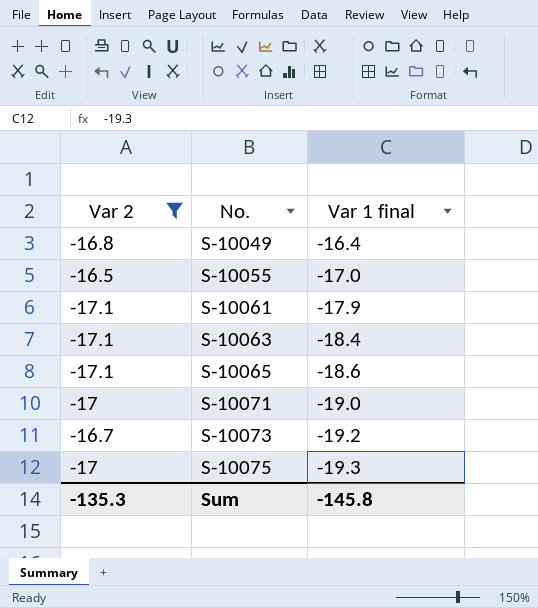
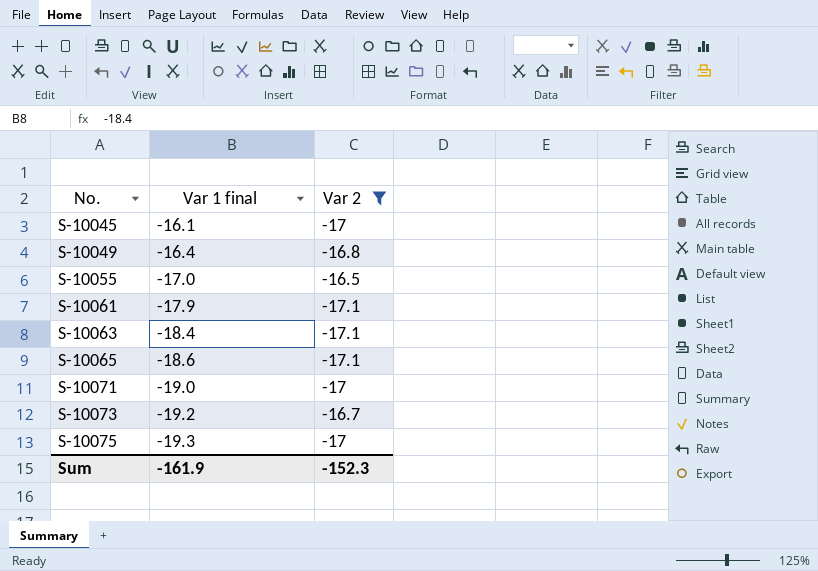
column Var 2 | position: 1 -> 3
row S-10045: none -> -16.1 | -17
Sum | Var 1 final: -145.8 -> -161.9
Sum | Var 2: -135.3 -> -152.3

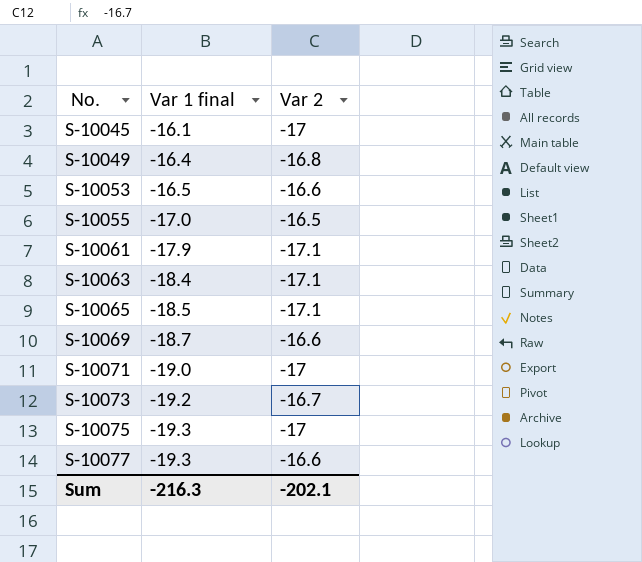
filter: Var 2 != -16.6 -> none
S-10065 | Var 1 final: -18.6 -> -18.5
Sum | Var 1 final: -161.9 -> -216.3
Sum | Var 2: -152.3 -> -202.1

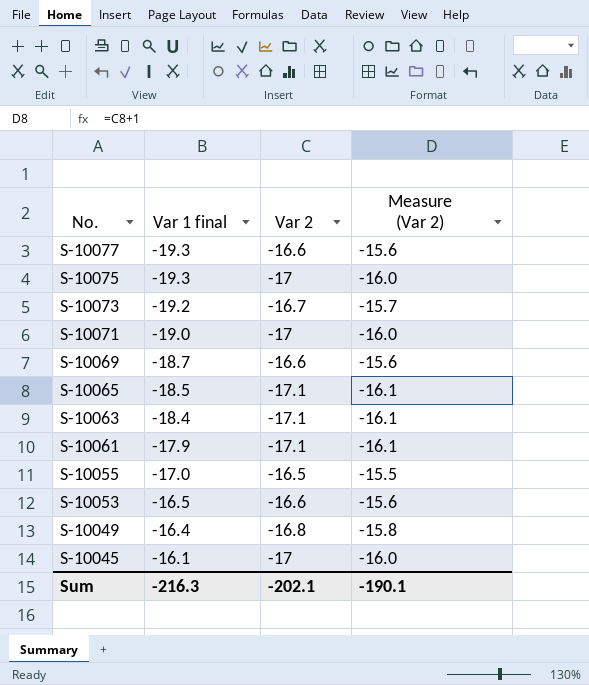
row order: No. ascending -> No. descending
column Measure (Var 2) | formula: none -> [Var 2] + 1

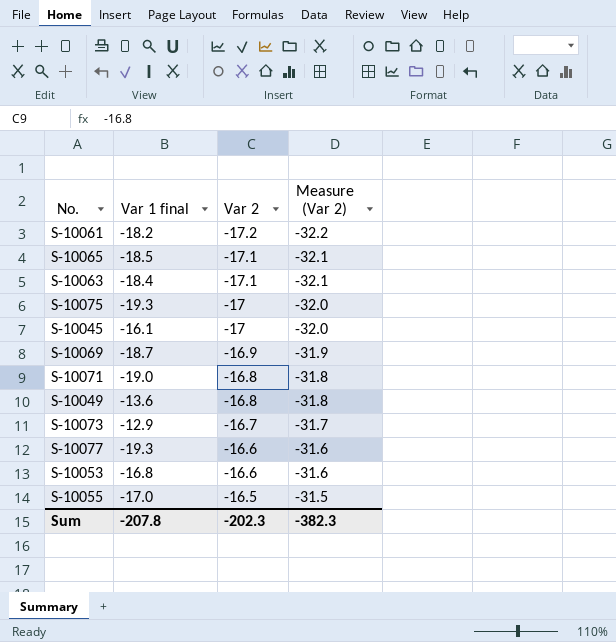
row order: No. descending -> Var 2 ascending
column Measure (Var 2) | formula: [Var 2] + 1 -> [Var 2] - 15
S-10061 | Var 1 final: -17.9 -> -18.2
S-10061 | Var 2: -17.1 -> -17.2
S-10069 | Var 2: -16.6 -> -16.9
S-10071 | Var 2: -17 -> -16.8
S-10049 | Var 1 final: -16.4 -> -13.6
S-10073 | Var 1 final: -19.2 -> -12.9
S-10053 | Var 1 final: -16.5 -> -16.8
Sum | Var 1 final: -216.3 -> -207.8
Sum | Var 2: -202.1 -> -202.3
Sum | Measure (Var 2): -190.1 -> -382.3

